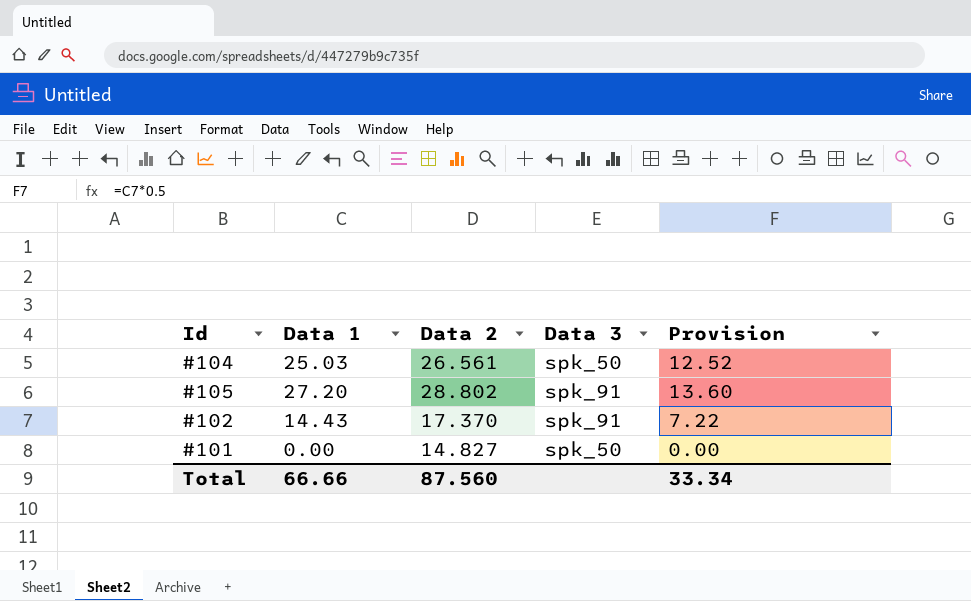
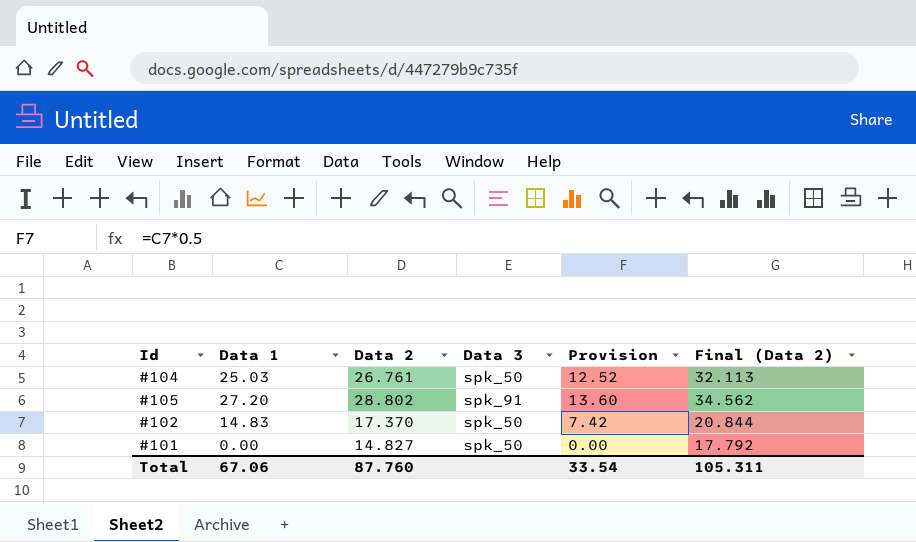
column Final (Data 2) | formula: none -> [Data 2] * 1.2
#104 | Data 2: 26.561 -> 26.761
#102 | Data 1: 14.43 -> 14.83
#102 | Data 3: spk_91 -> spk_50
#102 | Provision: 7.22 -> 7.42
Total | Data 1: 66.66 -> 67.06
Total | Data 2: 87.560 -> 87.760
Total | Provision: 33.34 -> 33.54

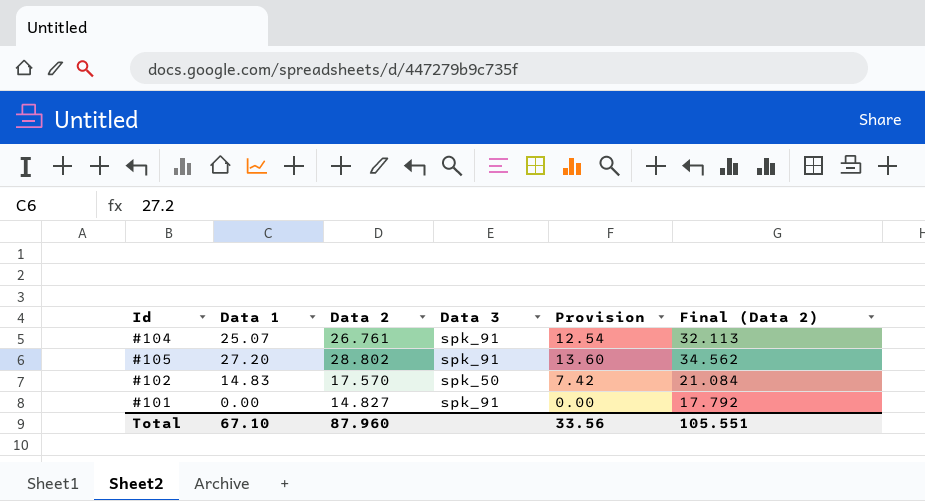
#104 | Data 1: 25.03 -> 25.07
#104 | Data 3: spk_50 -> spk_91
#104 | Provision: 12.52 -> 12.54
#102 | Data 2: 17.370 -> 17.570
#102 | Final (Data 2): 20.844 -> 21.084
#101 | Data 3: spk_50 -> spk_91
Total | Data 1: 67.06 -> 67.10
Total | Data 2: 87.760 -> 87.960
Total | Provision: 33.54 -> 33.56
Total | Final (Data 2): 105.311 -> 105.551

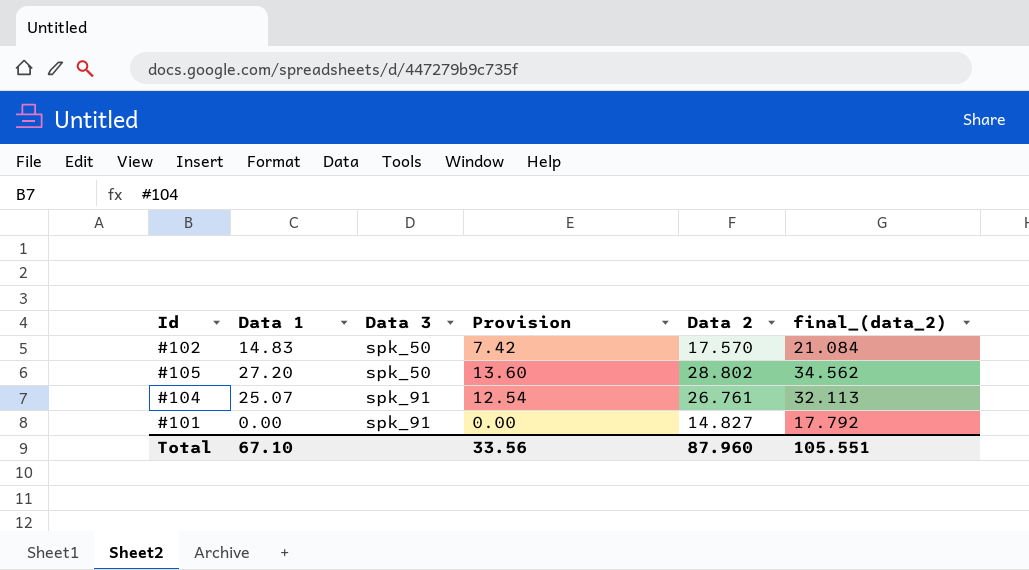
row order: none -> Data 3 ascending
column Data 2 | position: 3 -> 5
column name: Final (Data 2) -> final_(data_2)
#105 | Data 3: spk_91 -> spk_50

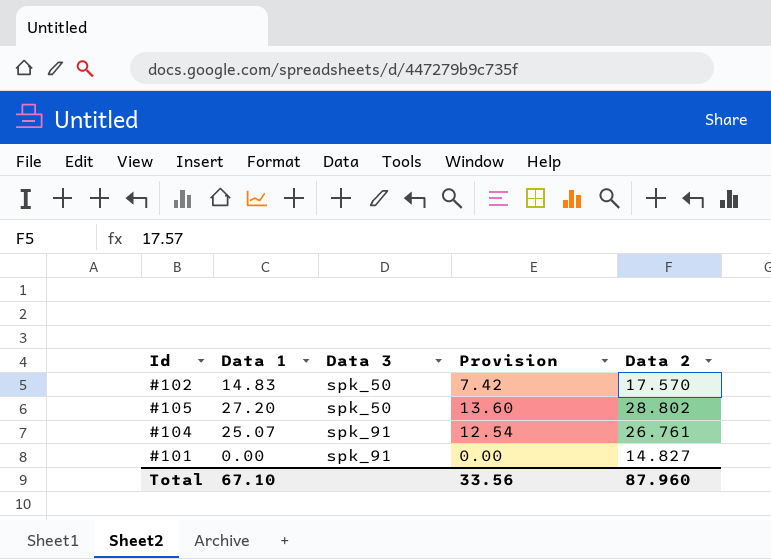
column final_(data_2) | formula: [Data 2] * 1.2 -> none

